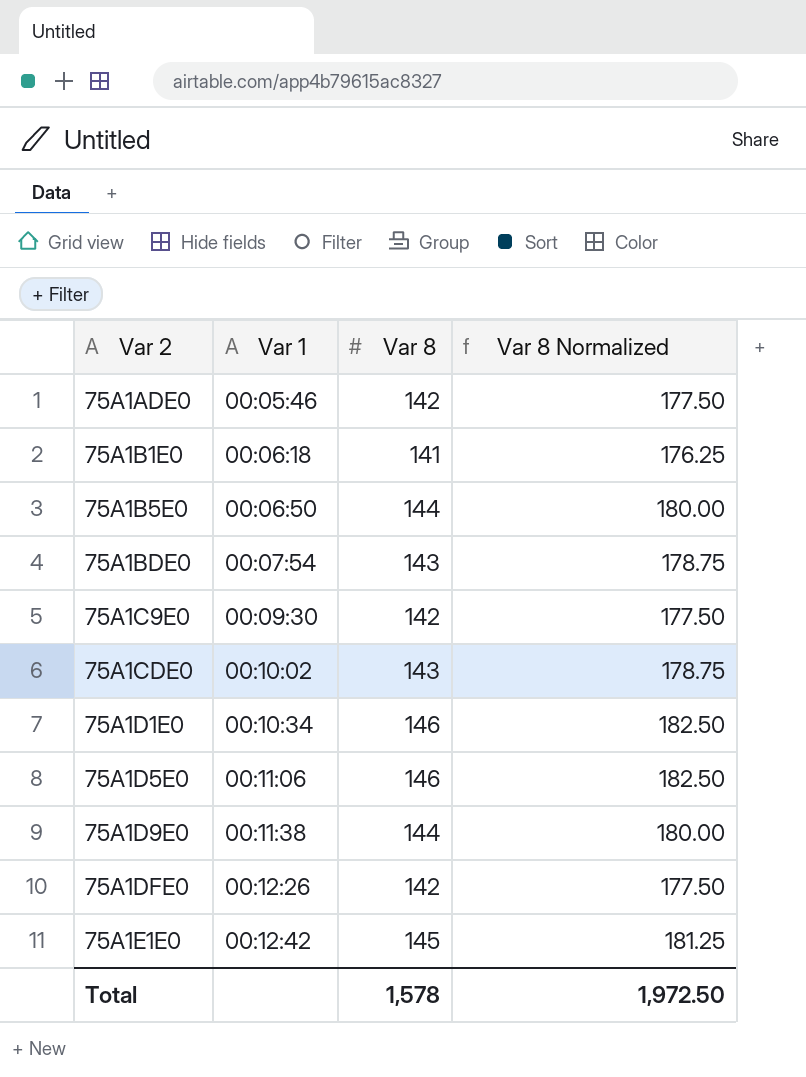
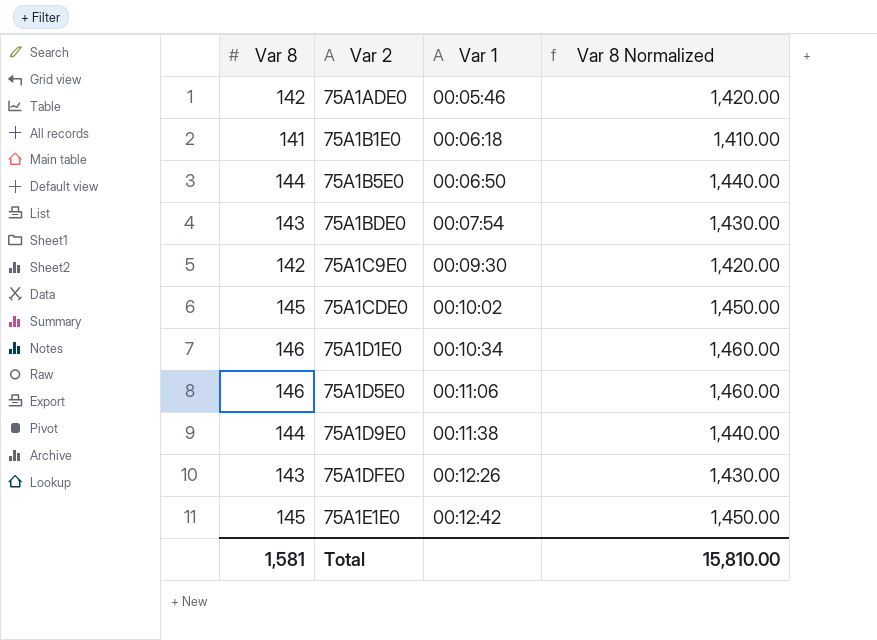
column Var 8 | position: 3 -> 1
column Var 8 Normalized | formula: [Var 8] * 1.25 -> [Var 8] * 10
75A1CDE0 | Var 8: 143 -> 145
75A1DFE0 | Var 8: 142 -> 143
Total | Var 8: 1,578 -> 1,581
Total | Var 8 Normalized: 1,972.50 -> 15,810.00

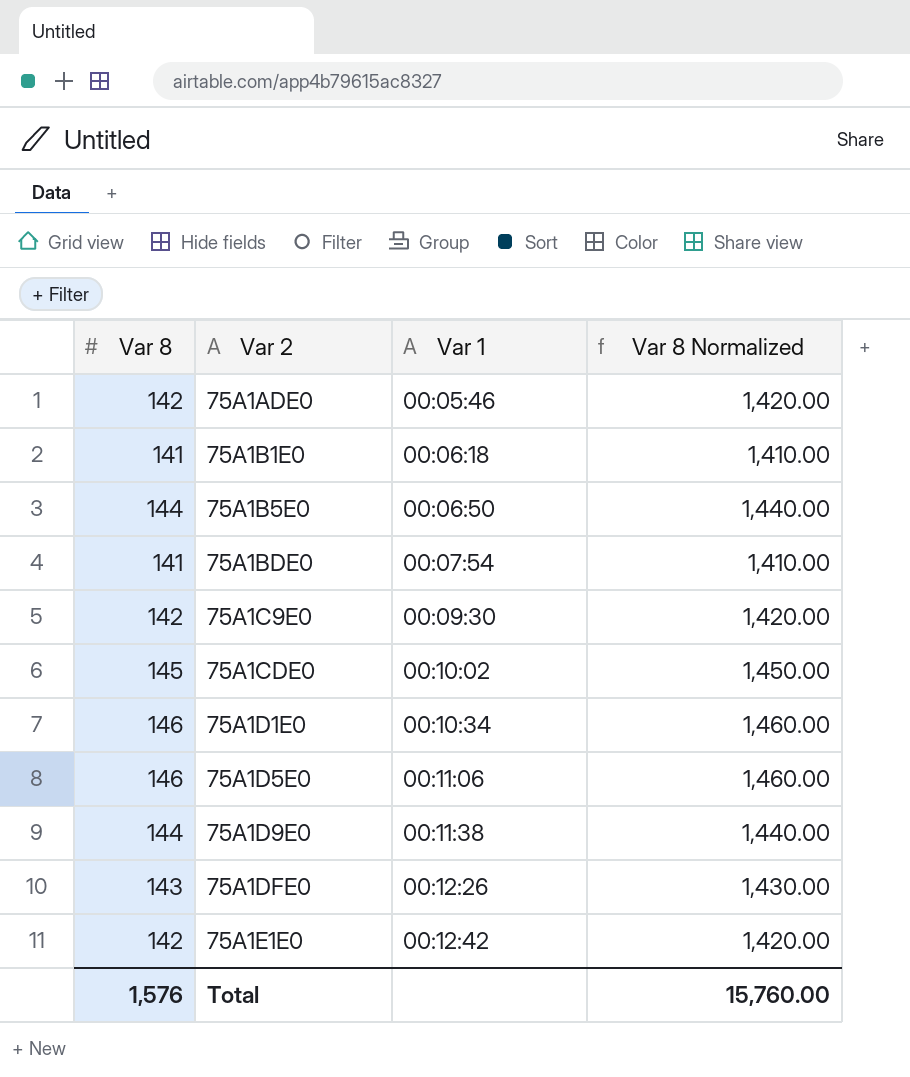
75A1BDE0 | Var 8: 143 -> 141
75A1BDE0 | Var 8 Normalized: 1,430.00 -> 1,410.00
75A1E1E0 | Var 8: 145 -> 142
75A1E1E0 | Var 8 Normalized: 1,450.00 -> 1,420.00
Total | Var 8: 1,581 -> 1,576
Total | Var 8 Normalized: 15,810.00 -> 15,760.00

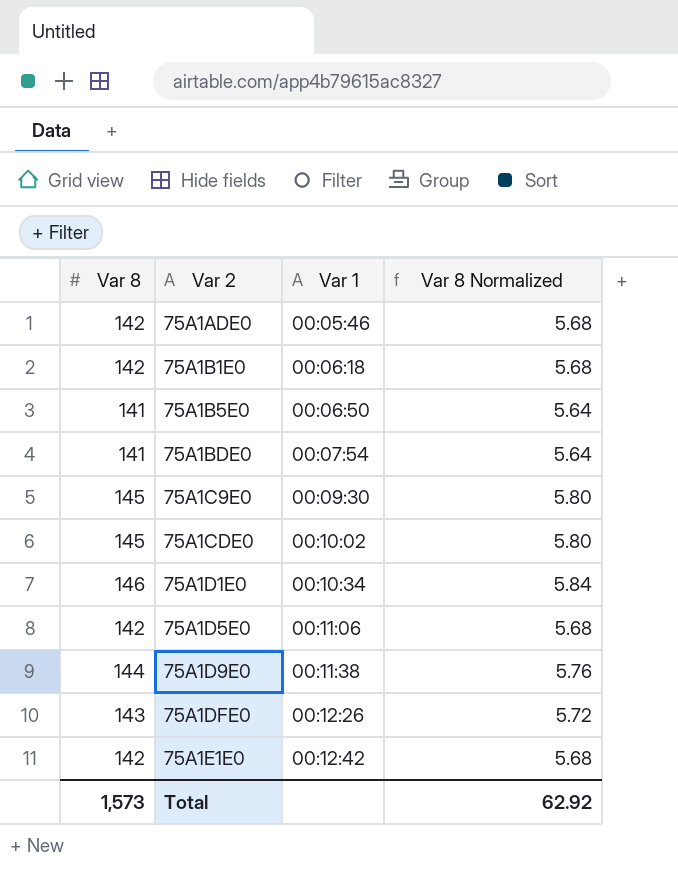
column Var 8 Normalized | formula: [Var 8] * 10 -> [Var 8] * 0.04
75A1B1E0 | Var 8: 141 -> 142
75A1B5E0 | Var 8: 144 -> 141
75A1C9E0 | Var 8: 142 -> 145
75A1D5E0 | Var 8: 146 -> 142
Total | Var 8: 1,576 -> 1,573
Total | Var 8 Normalized: 15,760.00 -> 62.92

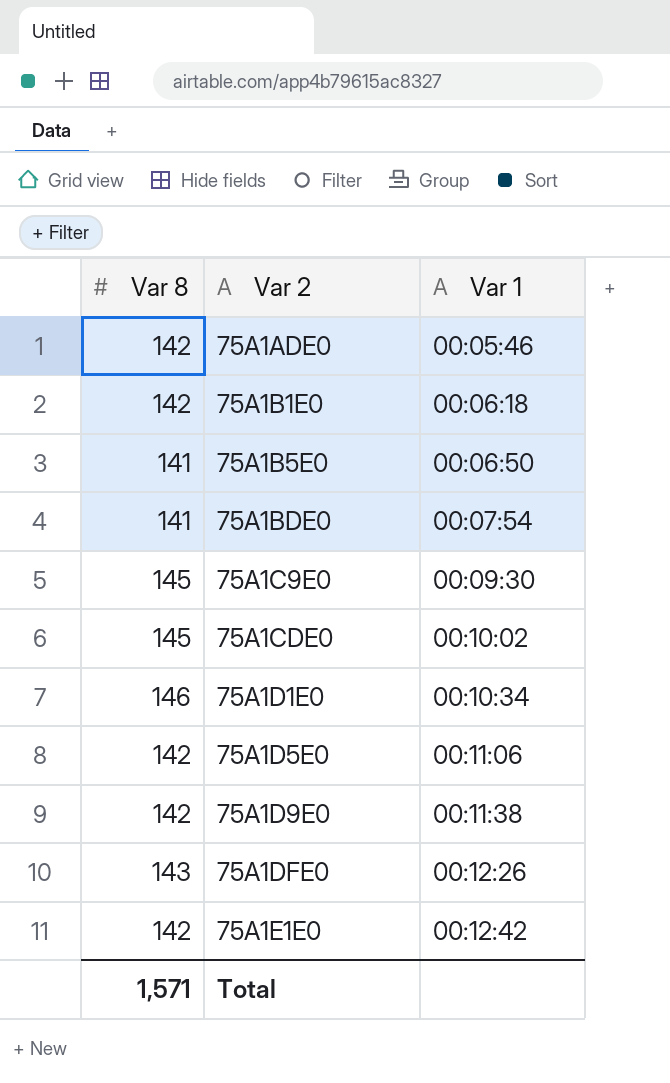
column Var 8 Normalized | formula: [Var 8] * 0.04 -> none
75A1D9E0 | Var 8: 144 -> 142
Total | Var 8: 1,573 -> 1,571

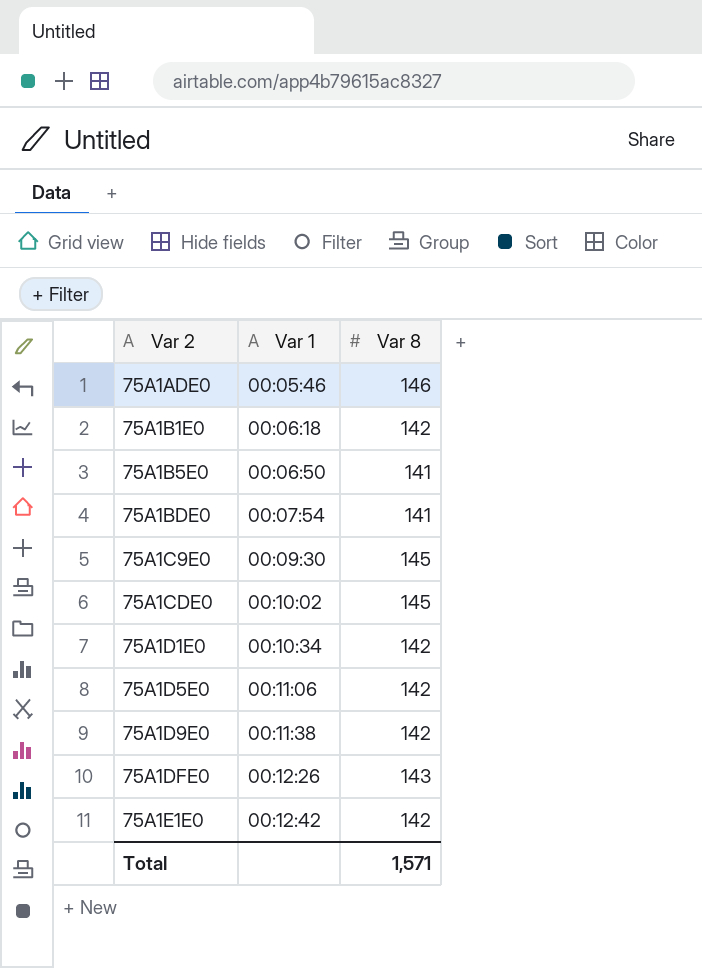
column Var 8 | position: 1 -> 3
75A1ADE0 | Var 8: 142 -> 146
75A1D1E0 | Var 8: 146 -> 142

